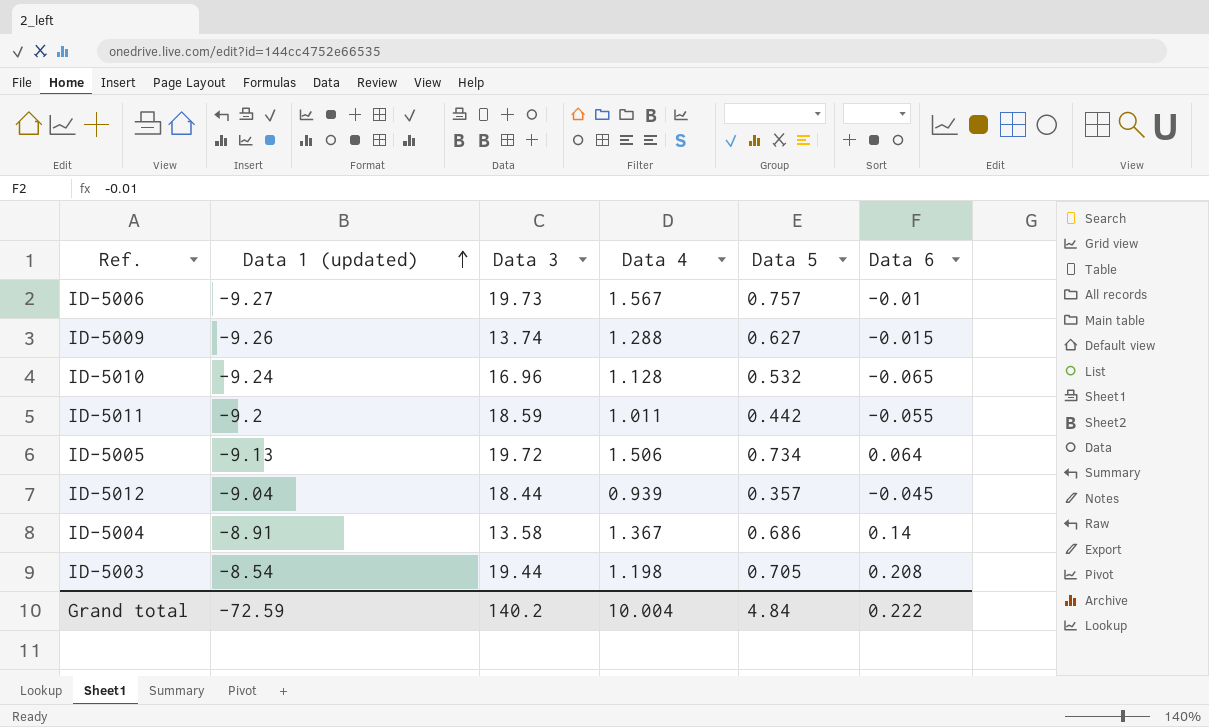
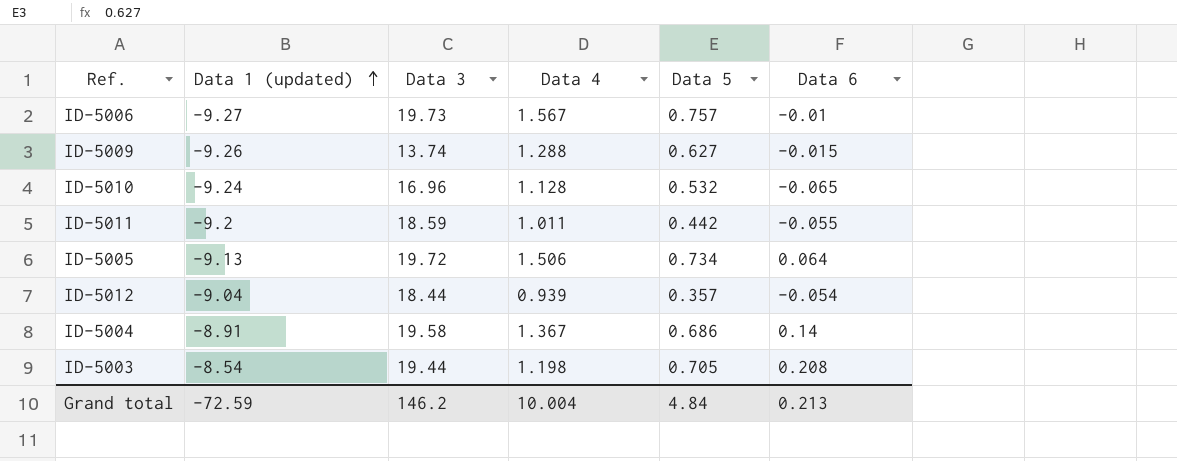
ID-5012 | Data 6: -0.045 -> -0.054
ID-5004 | Data 3: 13.58 -> 19.58
Grand total | Data 3: 140.2 -> 146.2
Grand total | Data 6: 0.222 -> 0.213

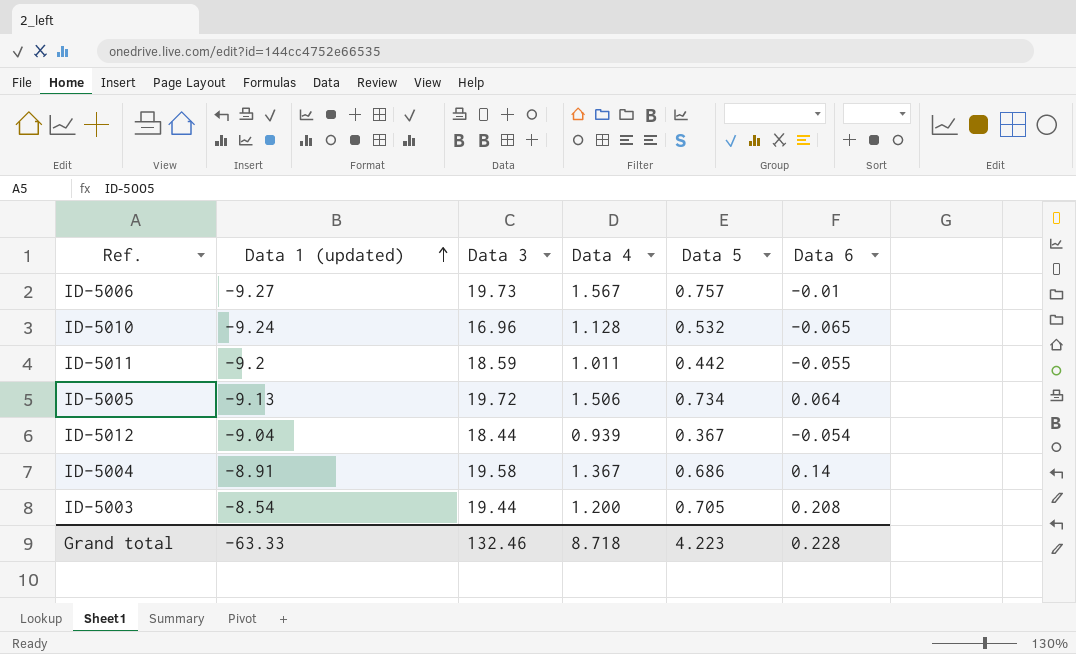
row ID-5009: -9.26 | 13.74 | 1.288 | 0.627 | -0.015 -> none
ID-5012 | Data 5: 0.357 -> 0.367
ID-5003 | Data 4: 1.198 -> 1.200
Grand total | Data 1 (updated): -72.59 -> -63.33
Grand total | Data 3: 146.2 -> 132.46
Grand total | Data 4: 10.004 -> 8.718
Grand total | Data 5: 4.84 -> 4.223
Grand total | Data 6: 0.213 -> 0.228

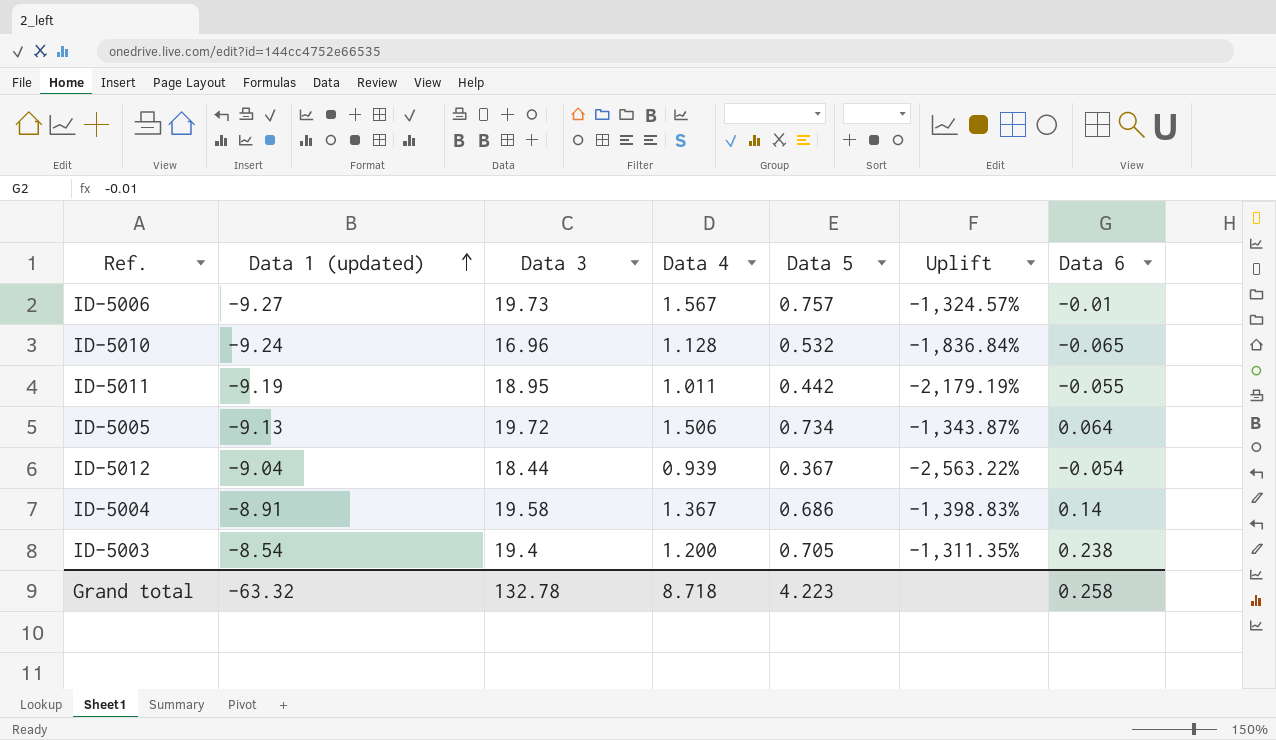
column Uplift | formula: none -> ([Data 1 (updated)] - [Data 5]) / [Data 5]
ID-5011 | Data 1 (updated): -9.2 -> -9.19
ID-5011 | Data 3: 18.59 -> 18.95
ID-5003 | Data 3: 19.44 -> 19.4
ID-5003 | Data 6: 0.208 -> 0.238
Grand total | Data 1 (updated): -63.33 -> -63.32
Grand total | Data 3: 132.46 -> 132.78
Grand total | Data 6: 0.228 -> 0.258

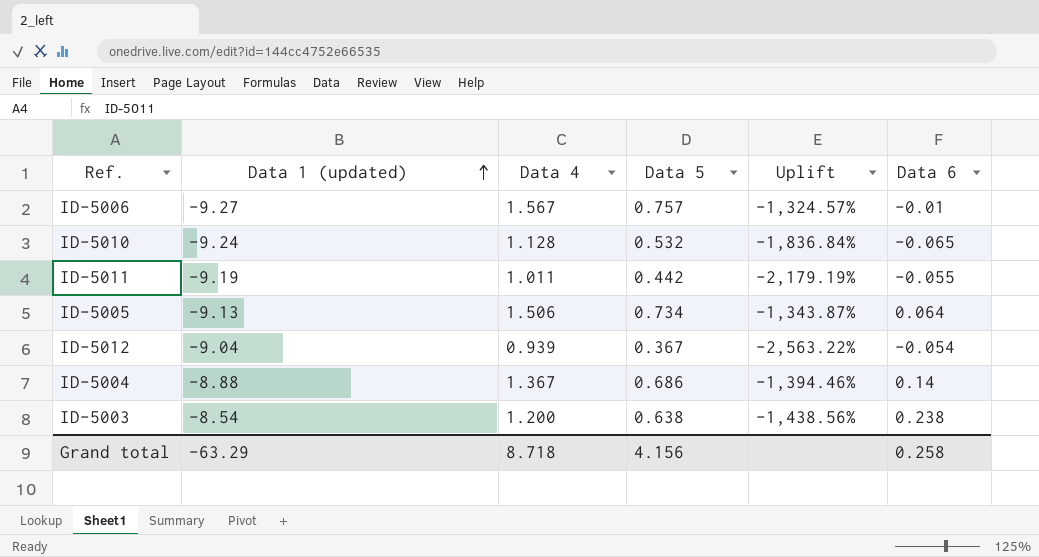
column Data 3 | position: 3 -> none
ID-5004 | Data 1 (updated): -8.91 -> -8.88
ID-5004 | Uplift: -1,398.83% -> -1,394.46%
ID-5003 | Data 5: 0.705 -> 0.638
ID-5003 | Uplift: -1,311.35% -> -1,438.56%
Grand total | Data 1 (updated): -63.32 -> -63.29
Grand total | Data 5: 4.223 -> 4.156

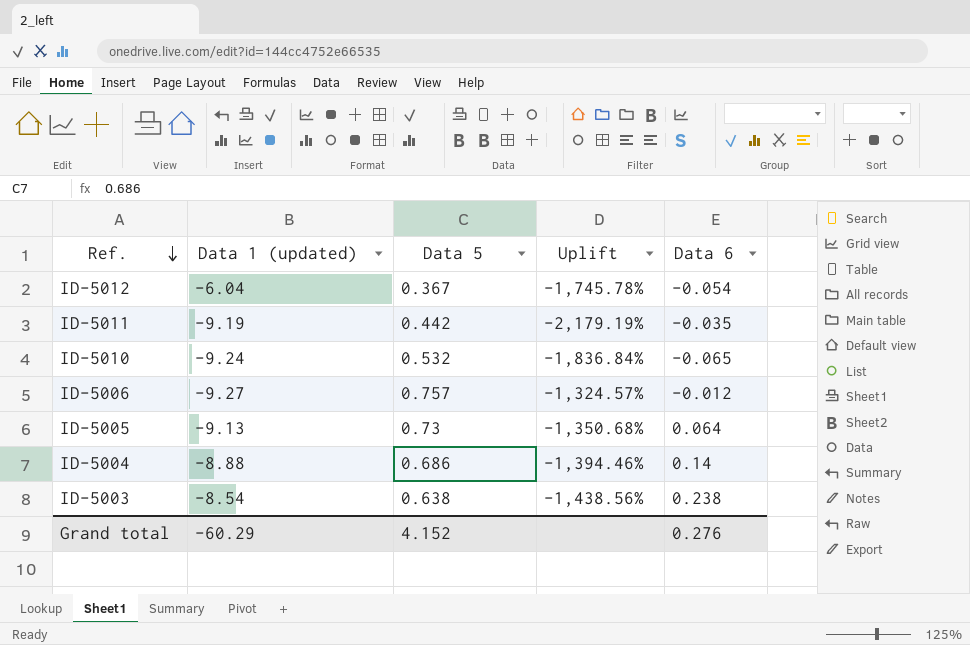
row order: Data 1 (updated) ascending -> Ref. descending
column Data 4 | position: 3 -> none
ID-5012 | Data 1 (updated): -9.04 -> -6.04
ID-5012 | Uplift: -2,563.22% -> -1,745.78%
ID-5011 | Data 6: -0.055 -> -0.035
ID-5006 | Data 6: -0.01 -> -0.012
ID-5005 | Data 5: 0.734 -> 0.73
ID-5005 | Uplift: -1,343.87% -> -1,350.68%
Grand total | Data 1 (updated): -63.29 -> -60.29
Grand total | Data 5: 4.156 -> 4.152
Grand total | Data 6: 0.258 -> 0.276

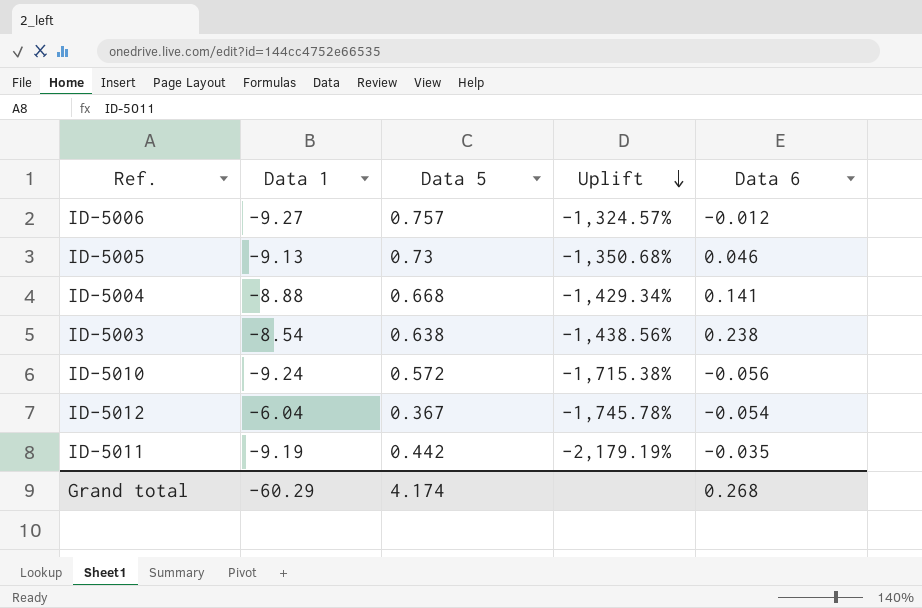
row order: Ref. descending -> Uplift descending
column name: Data 1 (updated) -> Data 1
ID-5005 | Data 6: 0.064 -> 0.046
ID-5004 | Data 5: 0.686 -> 0.668
ID-5004 | Uplift: -1,394.46% -> -1,429.34%
ID-5004 | Data 6: 0.14 -> 0.141
ID-5010 | Data 5: 0.532 -> 0.572
ID-5010 | Uplift: -1,836.84% -> -1,715.38%
ID-5010 | Data 6: -0.065 -> -0.056
Grand total | Data 5: 4.152 -> 4.174
Grand total | Data 6: 0.276 -> 0.268

